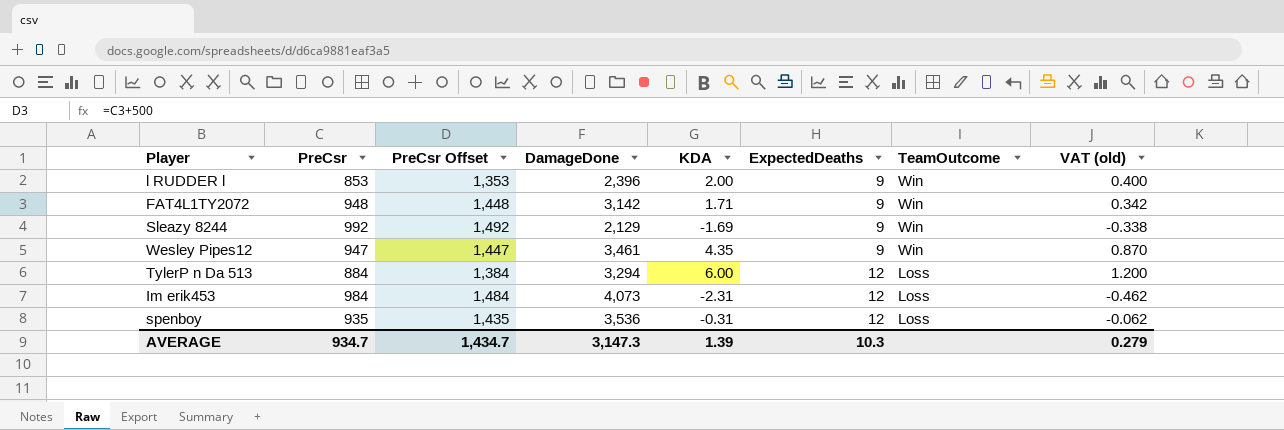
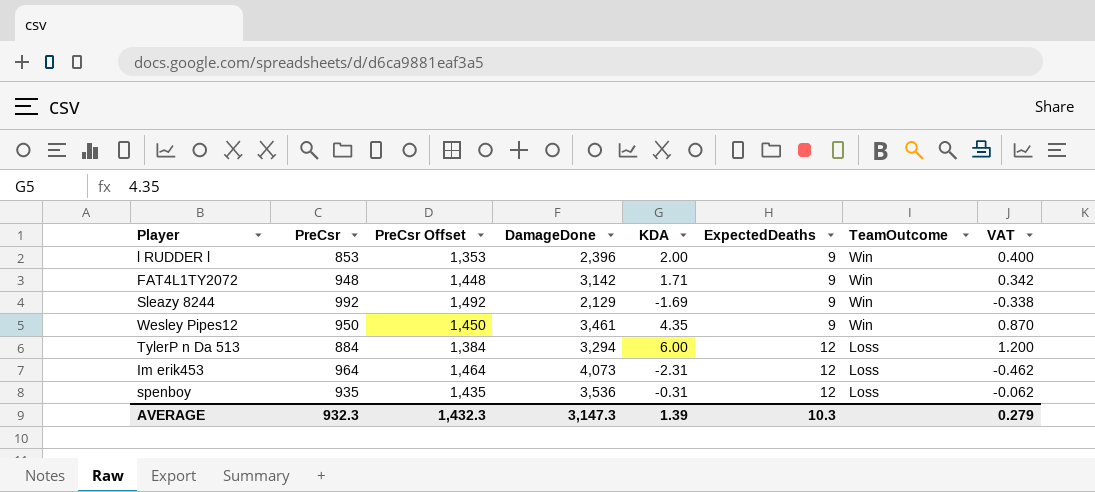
column name: VAT (old) -> VAT
Wesley Pipes12 | PreCsr: 947 -> 950
Wesley Pipes12 | PreCsr Offset: 1,447 -> 1,450
Im erik453 | PreCsr: 984 -> 964
Im erik453 | PreCsr Offset: 1,484 -> 1,464
AVERAGE | PreCsr: 934.7 -> 932.3
AVERAGE | PreCsr Offset: 1,434.7 -> 1,432.3

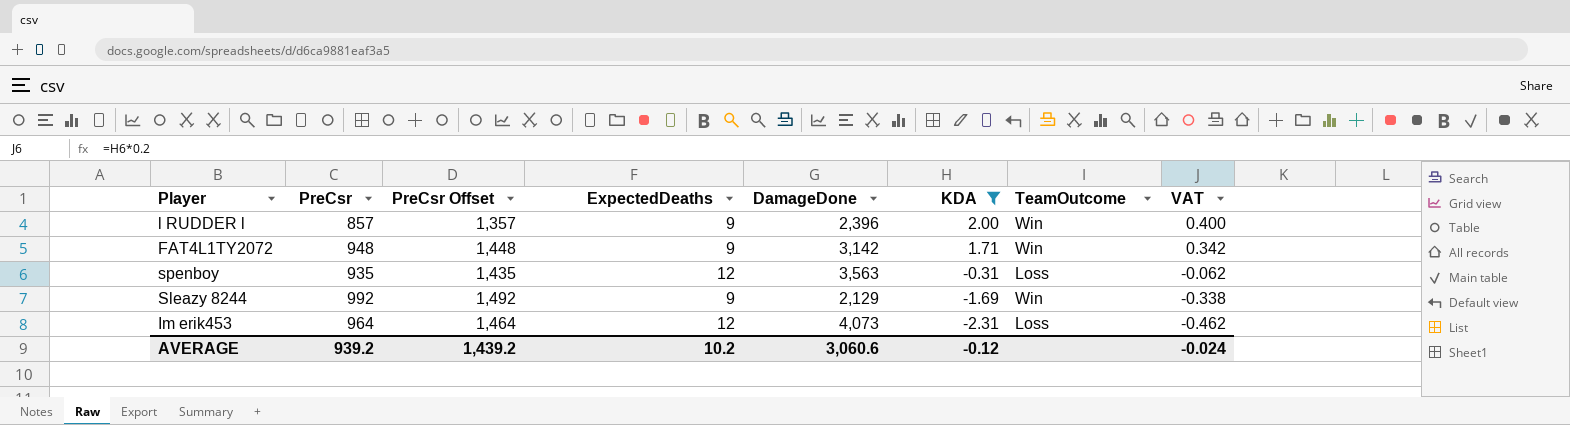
filter: none -> KDA <= 2.00
row order: ExpectedDeaths ascending -> KDA descending
column ExpectedDeaths | position: 6 -> 4
l RUDDER l | PreCsr: 853 -> 857
l RUDDER l | PreCsr Offset: 1,353 -> 1,357
spenboy | DamageDone: 3,536 -> 3,563
AVERAGE | PreCsr: 932.3 -> 939.2
AVERAGE | PreCsr Offset: 1,432.3 -> 1,439.2
AVERAGE | ExpectedDeaths: 10.3 -> 10.2
AVERAGE | DamageDone: 3,147.3 -> 3,060.6
AVERAGE | KDA: 1.39 -> -0.12
AVERAGE | VAT: 0.279 -> -0.024

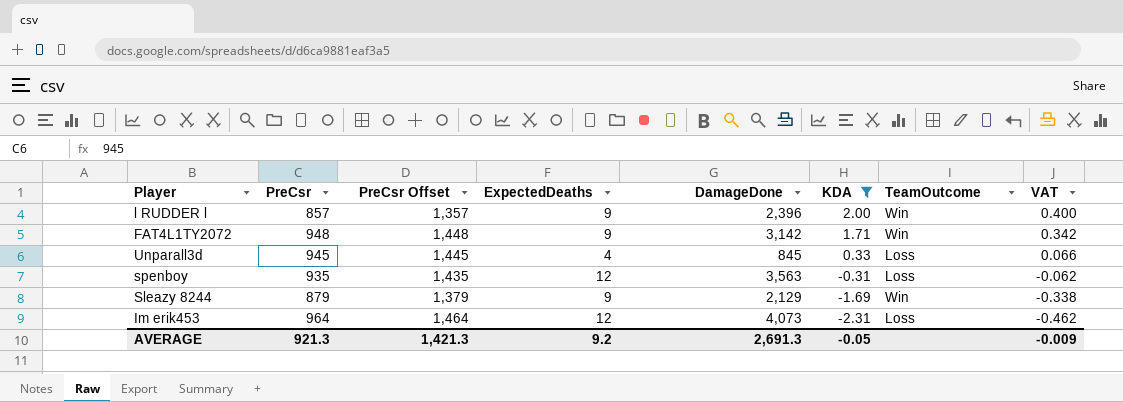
row Unparall3d: none -> 945 | 1,445 | 4 | 845 | 0.33 | Loss | 0.066
Sleazy 8244 | PreCsr: 992 -> 879
Sleazy 8244 | PreCsr Offset: 1,492 -> 1,379
AVERAGE | PreCsr: 939.2 -> 921.3
AVERAGE | PreCsr Offset: 1,439.2 -> 1,421.3
AVERAGE | ExpectedDeaths: 10.2 -> 9.2
AVERAGE | DamageDone: 3,060.6 -> 2,691.3
AVERAGE | KDA: -0.12 -> -0.05
AVERAGE | VAT: -0.024 -> -0.009

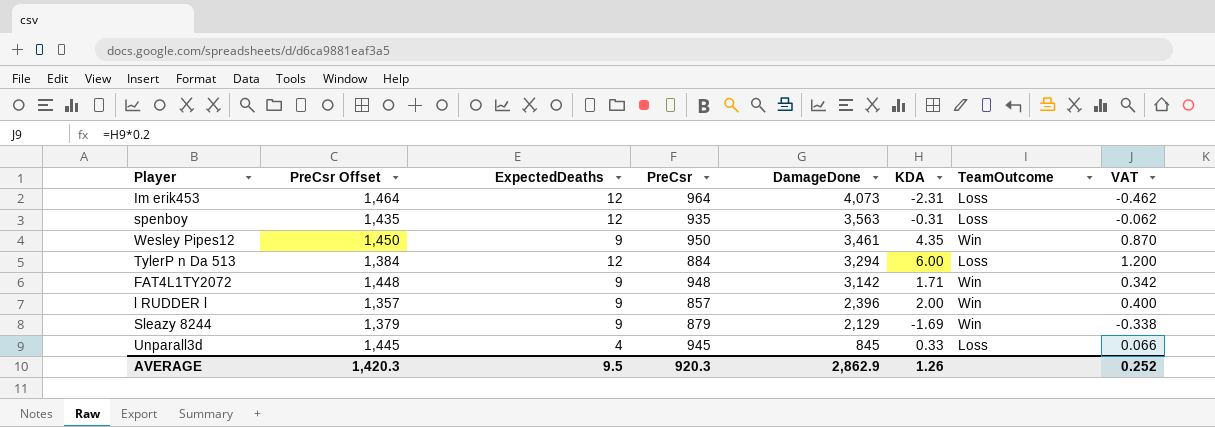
filter: KDA <= 2.00 -> none
row order: KDA descending -> DamageDone descending
column PreCsr | position: 2 -> 4
AVERAGE | PreCsr Offset: 1,421.3 -> 1,420.3
AVERAGE | ExpectedDeaths: 9.2 -> 9.5
AVERAGE | PreCsr: 921.3 -> 920.3
AVERAGE | DamageDone: 2,691.3 -> 2,862.9
AVERAGE | KDA: -0.05 -> 1.26
AVERAGE | VAT: -0.009 -> 0.252

